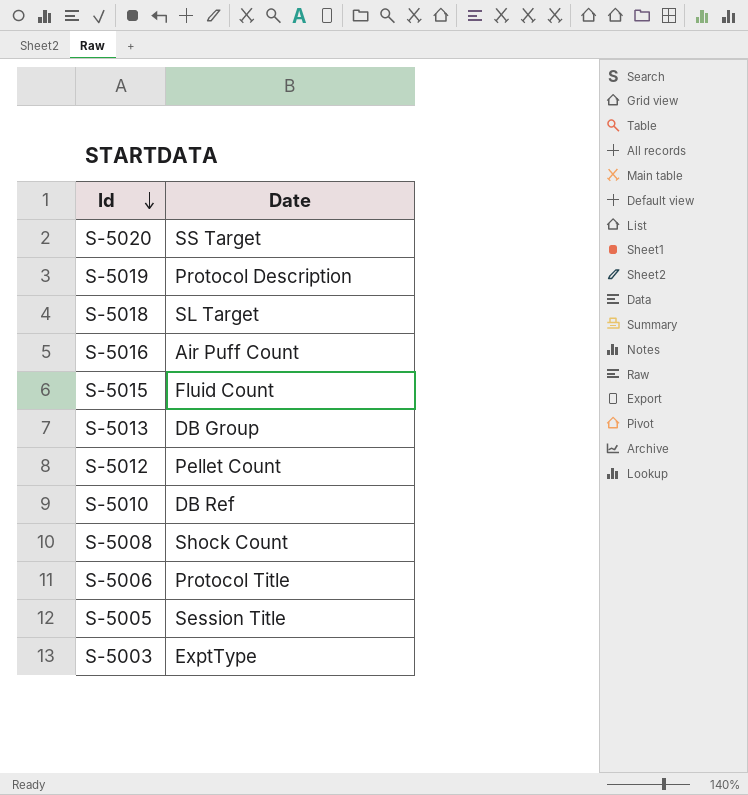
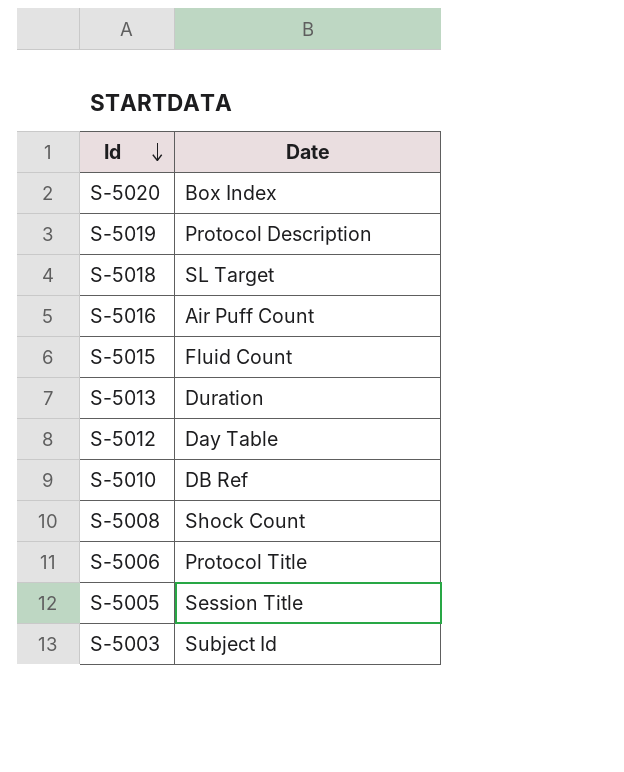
S-5020 | Date: SS Target -> Box Index
S-5013 | Date: DB Group -> Duration
S-5012 | Date: Pellet Count -> Day Table
S-5003 | Date: ExptType -> Subject Id

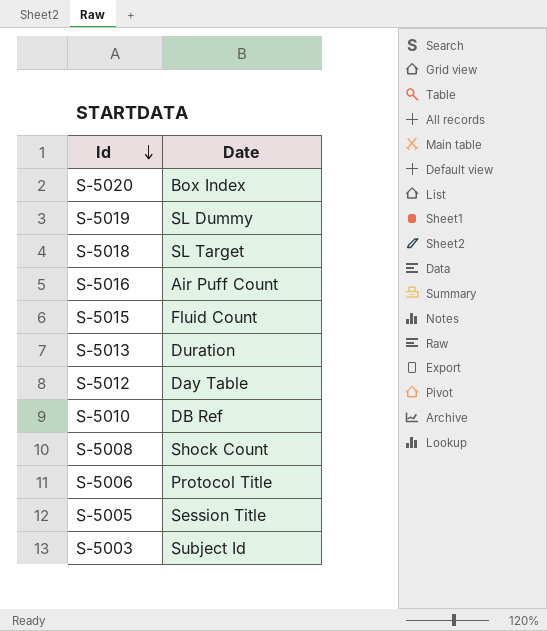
S-5019 | Date: Protocol Description -> SL Dummy

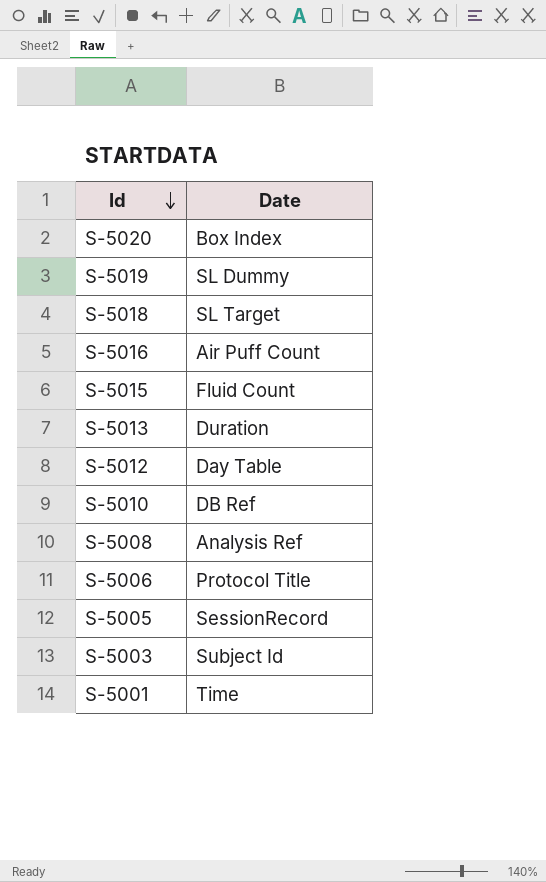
S-5008 | Date: Shock Count -> Analysis Ref
S-5005 | Date: Session Title -> SessionRecord
row S-5001: none -> Time

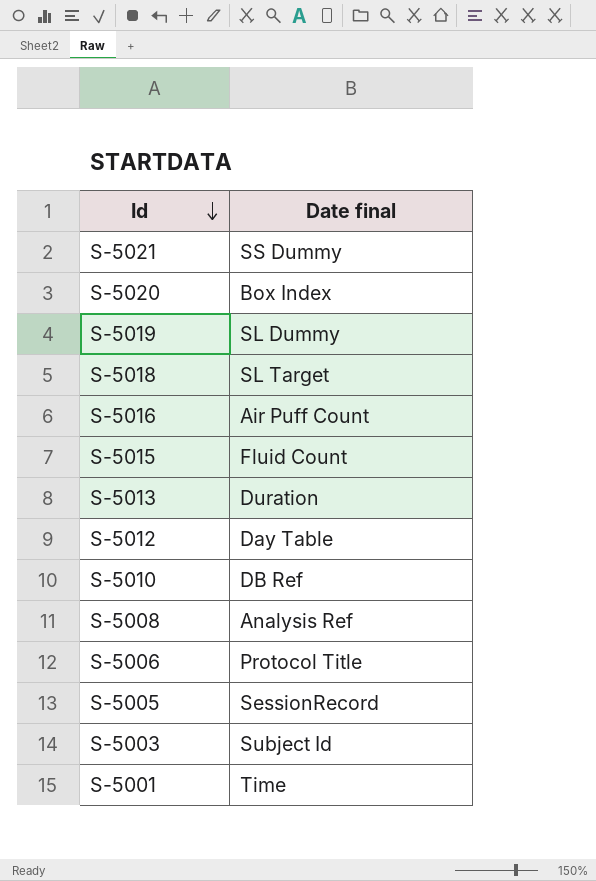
column name: Date -> Date final
row S-5021: none -> SS Dummy

